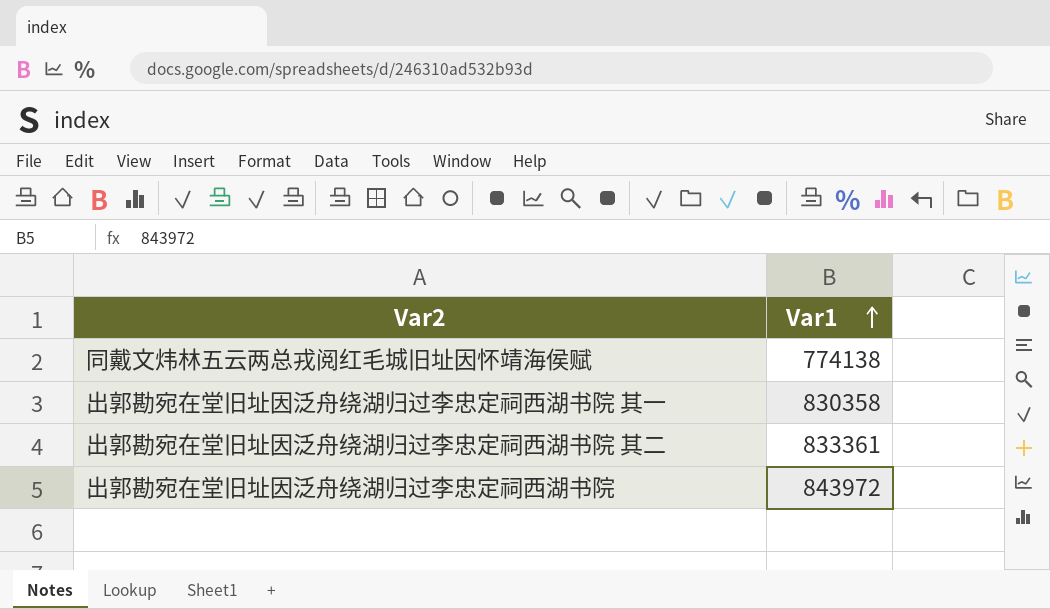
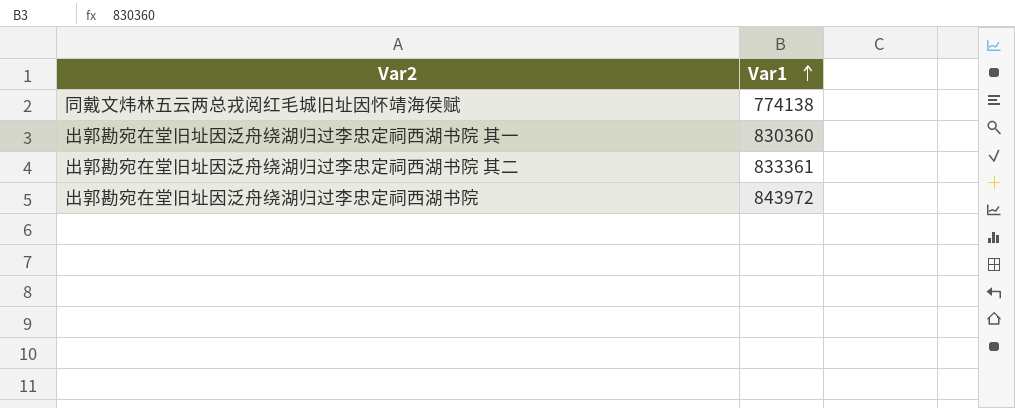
出郭勘宛在堂旧址因泛舟绕湖归过李忠定祠西湖书院 其一 | Var1: 830358 -> 830360

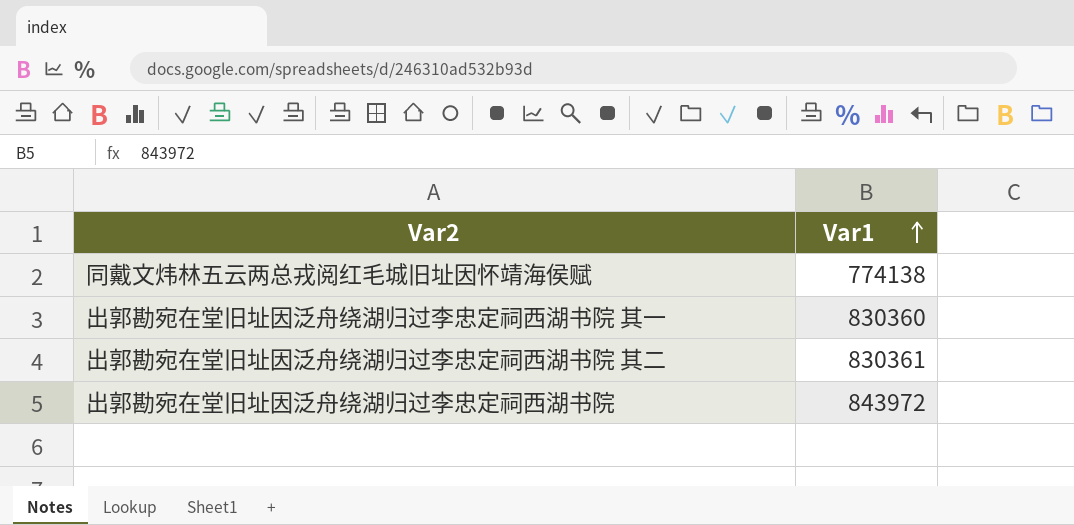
出郭勘宛在堂旧址因泛舟绕湖归过李忠定祠西湖书院 其二 | Var1: 833361 -> 830361

